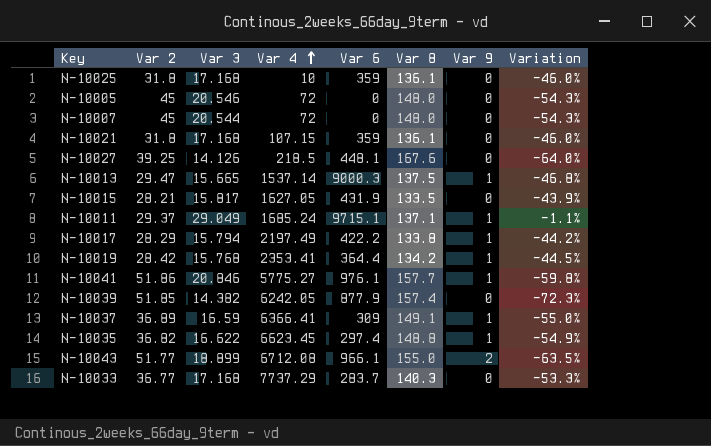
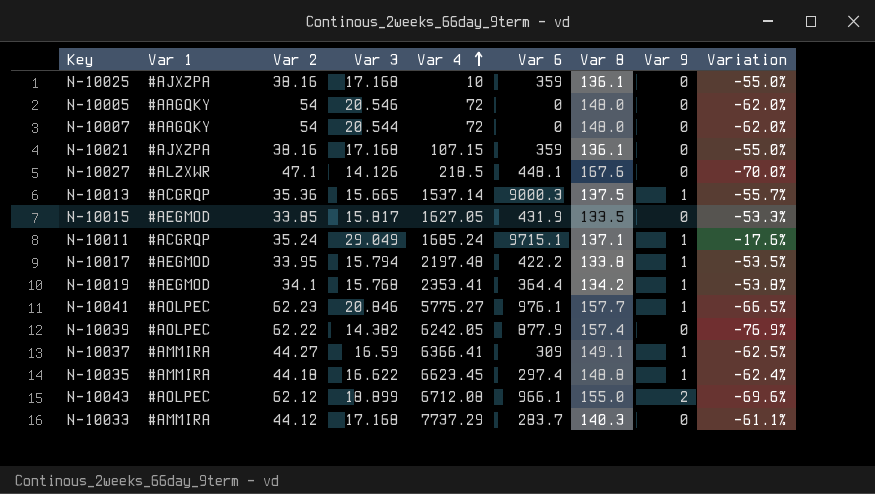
column Var 1 | position: none -> 2
N-10025 | Var 2: 31.8 -> 38.16
N-10025 | Variation: -46.0% -> -55.0%
N-10005 | Var 2: 45 -> 54
N-10005 | Variation: -54.3% -> -62.0%
N-10007 | Var 2: 45 -> 54
N-10007 | Variation: -54.3% -> -62.0%
N-10021 | Var 2: 31.8 -> 38.16
N-10021 | Variation: -46.0% -> -55.0%
N-10027 | Var 2: 39.25 -> 47.1
N-10027 | Variation: -64.0% -> -70.0%
N-10013 | Var 2: 29.47 -> 35.36
N-10013 | Variation: -46.8% -> -55.7%
N-10015 | Var 2: 28.21 -> 33.85
N-10015 | Variation: -43.9% -> -53.3%
N-10011 | Var 2: 29.37 -> 35.24
N-10011 | Variation: -1.1% -> -17.6%
N-10017 | Var 2: 28.29 -> 33.95
N-10017 | Var 4: 2197.49 -> 2197.48
N-10017 | Variation: -44.2% -> -53.5%
N-10019 | Var 2: 28.42 -> 34.1
N-10019 | Variation: -44.5% -> -53.8%
N-10041 | Var 2: 51.86 -> 62.23
N-10041 | Variation: -59.8% -> -66.5%
N-10039 | Var 2: 51.85 -> 62.22
N-10039 | Variation: -72.3% -> -76.9%
N-10037 | Var 2: 36.89 -> 44.27
N-10037 | Variation: -55.0% -> -62.5%
N-10035 | Var 2: 36.82 -> 44.18
N-10035 | Variation: -54.9% -> -62.4%
N-10043 | Var 2: 51.77 -> 62.12
N-10043 | Variation: -63.5% -> -69.6%
N-10033 | Var 2: 36.77 -> 44.12
N-10033 | Variation: -53.3% -> -61.1%

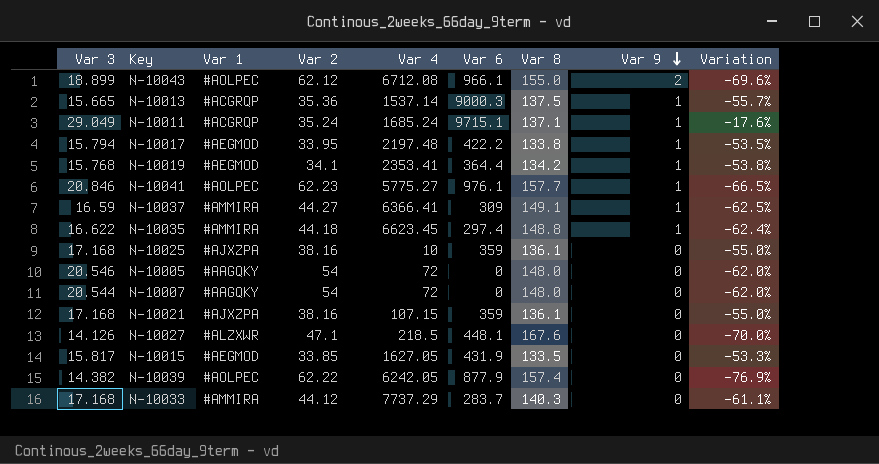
row order: Var 4 ascending -> Var 9 descending
column Var 3 | position: 4 -> 1

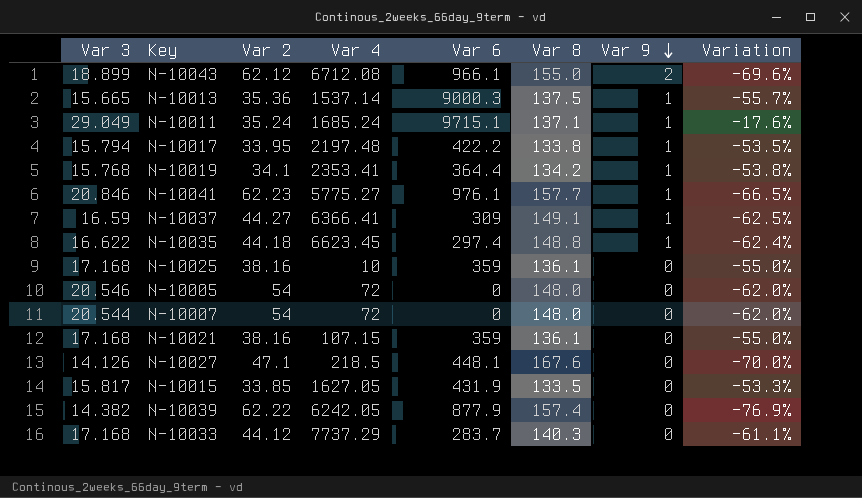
column Var 1 | position: 3 -> none

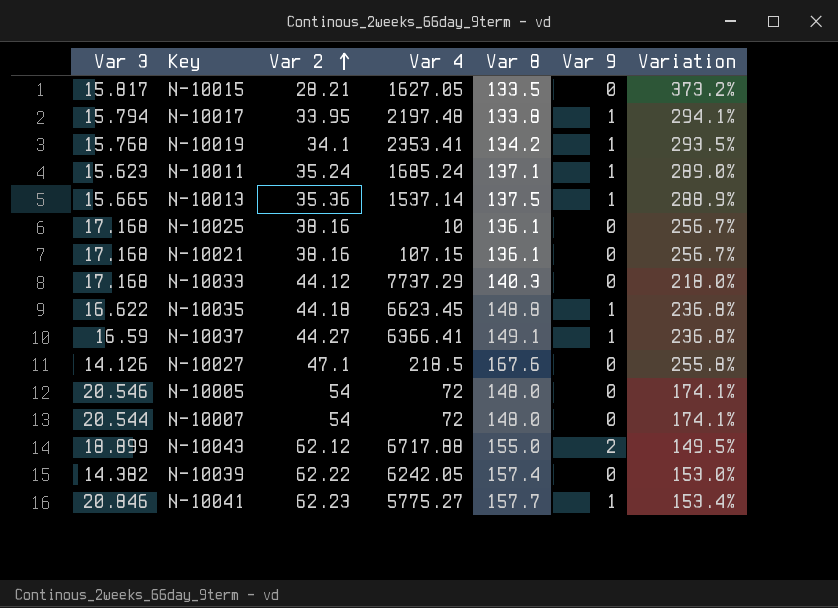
row order: Var 9 descending -> Var 2 ascending
column Var 6 | position: 5 -> none
column Variation | formula: ([Var 3] - [Var 2]) / [Var 2] -> ([Var 8] - [Var 2]) / [Var 2]
N-10015 | Var 2: 33.85 -> 28.21
N-10011 | Var 3: 29.049 -> 15.623
N-10043 | Var 4: 6712.08 -> 6717.88

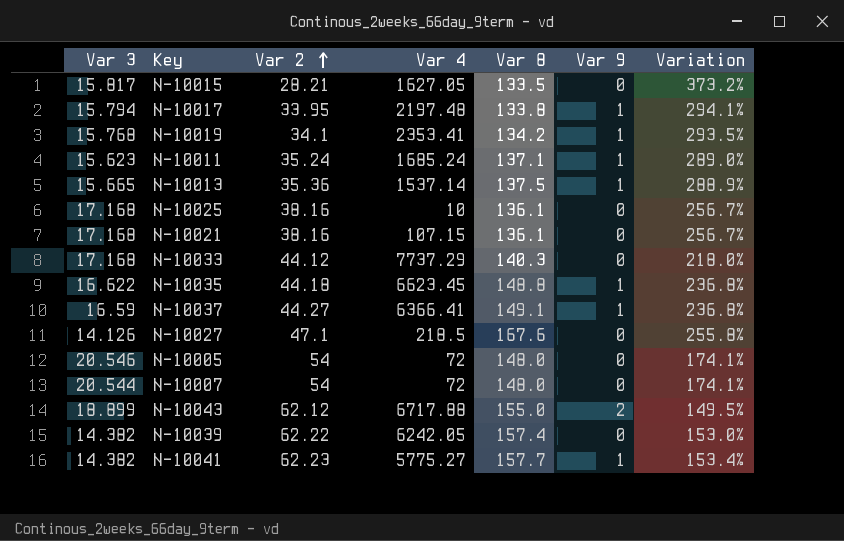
N-10041 | Var 3: 20.846 -> 14.382

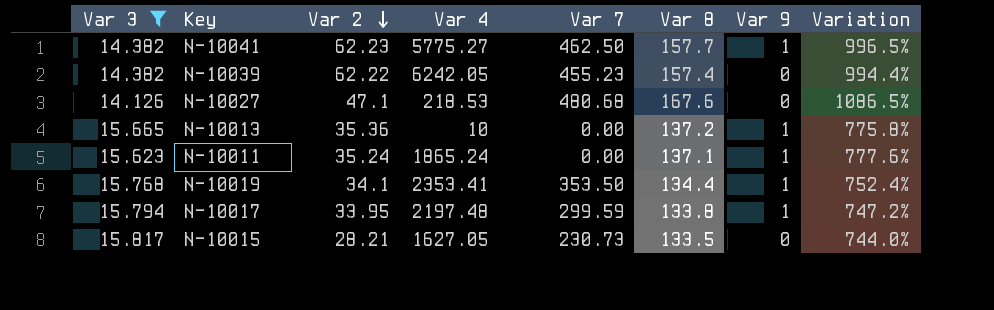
filter: none -> Var 3 <= 15.817
row order: Var 2 ascending -> Var 2 descending
column Var 7 | position: none -> 5
column Variation | formula: ([Var 8] - [Var 2]) / [Var 2] -> ([Var 8] - [Var 3]) / [Var 3]
N-10027 | Var 4: 218.5 -> 218.53
N-10013 | Var 4: 1537.14 -> 10
N-10013 | Var 8: 137.5 -> 137.2
N-10011 | Var 4: 1685.24 -> 1865.24
N-10019 | Var 8: 134.2 -> 134.4

